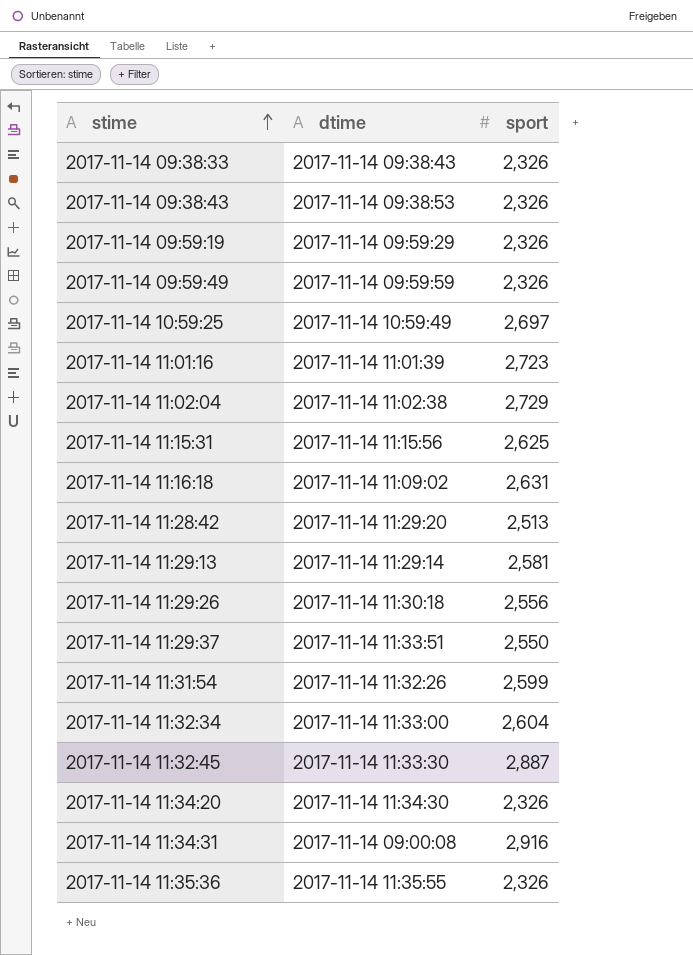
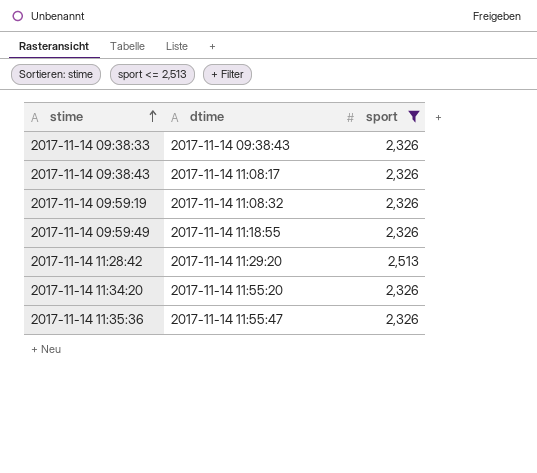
filter: none -> sport <= 2,513
2017-11-14 09:38:43 | dtime: 2017-11-14 09:38:53 -> 2017-11-14 11:08:17
2017-11-14 09:59:19 | dtime: 2017-11-14 09:59:29 -> 2017-11-14 11:08:32
2017-11-14 09:59:49 | dtime: 2017-11-14 09:59:59 -> 2017-11-14 11:18:55
2017-11-14 11:34:20 | dtime: 2017-11-14 11:34:30 -> 2017-11-14 11:55:20
2017-11-14 11:35:36 | dtime: 2017-11-14 11:35:55 -> 2017-11-14 11:55:47

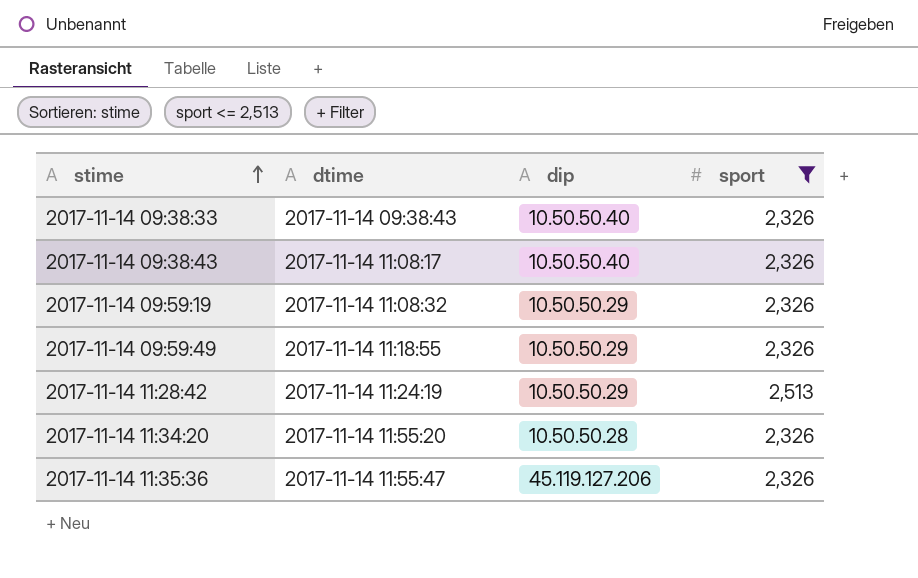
column dip | position: none -> 3
2017-11-14 11:28:42 | dtime: 2017-11-14 11:29:20 -> 2017-11-14 11:24:19

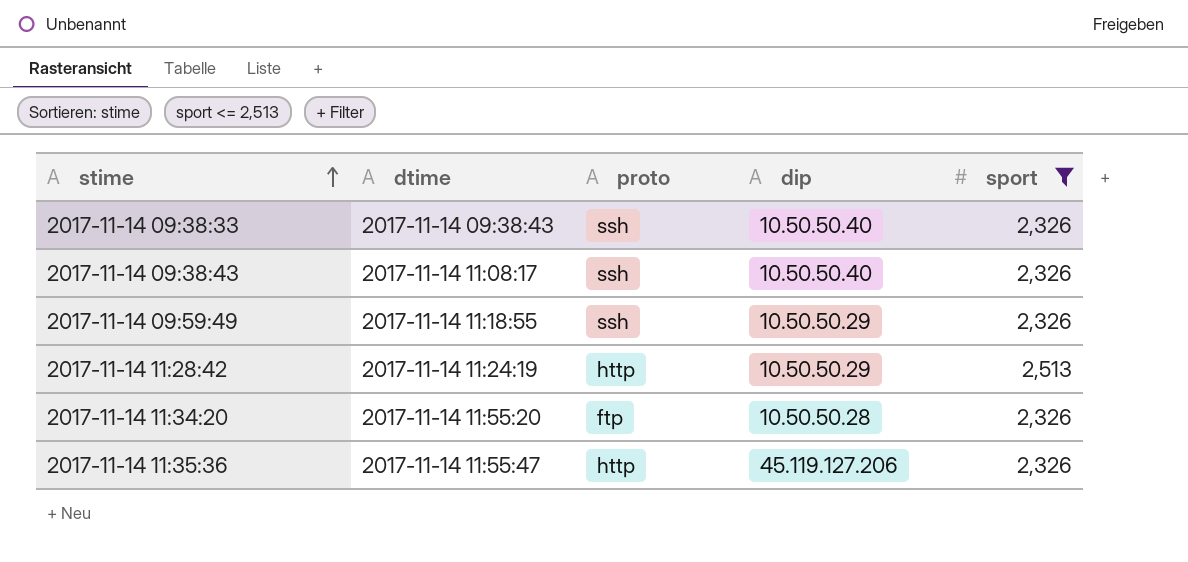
column proto | position: none -> 3
row 2017-11-14 09:59:19: 2017-11-14 11:08:32 | 10.50.50.29 | 2,326 -> none

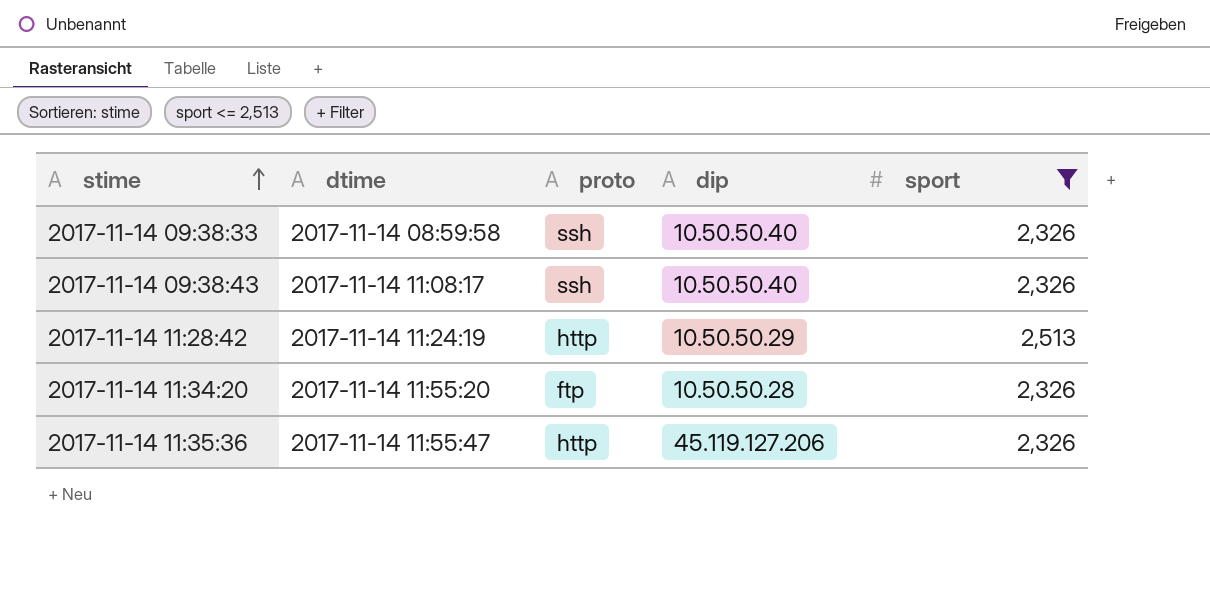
row 2017-11-14 09:59:49: 2017-11-14 11:18:55 | ssh | 10.50.50.29 | 2,326 -> none
2017-11-14 09:38:33 | dtime: 2017-11-14 09:38:43 -> 2017-11-14 08:59:58

